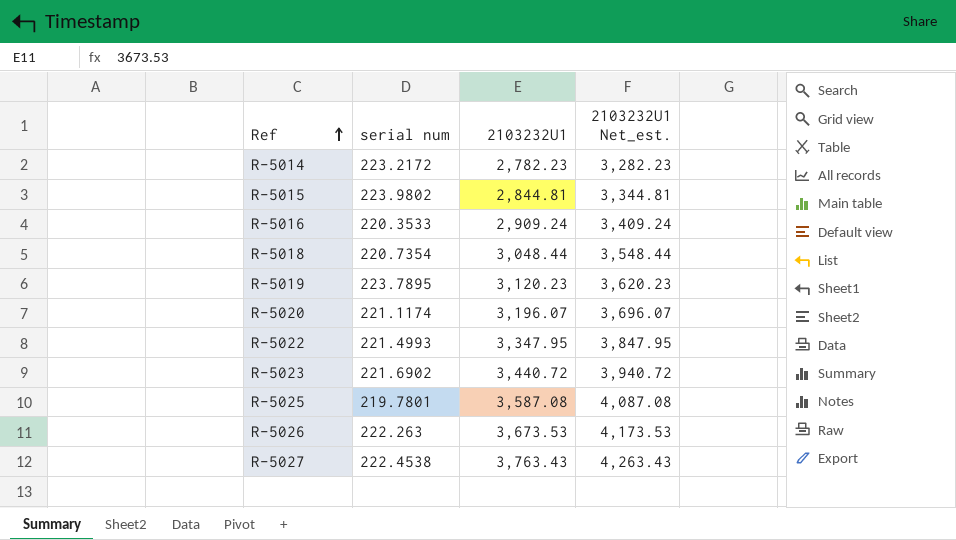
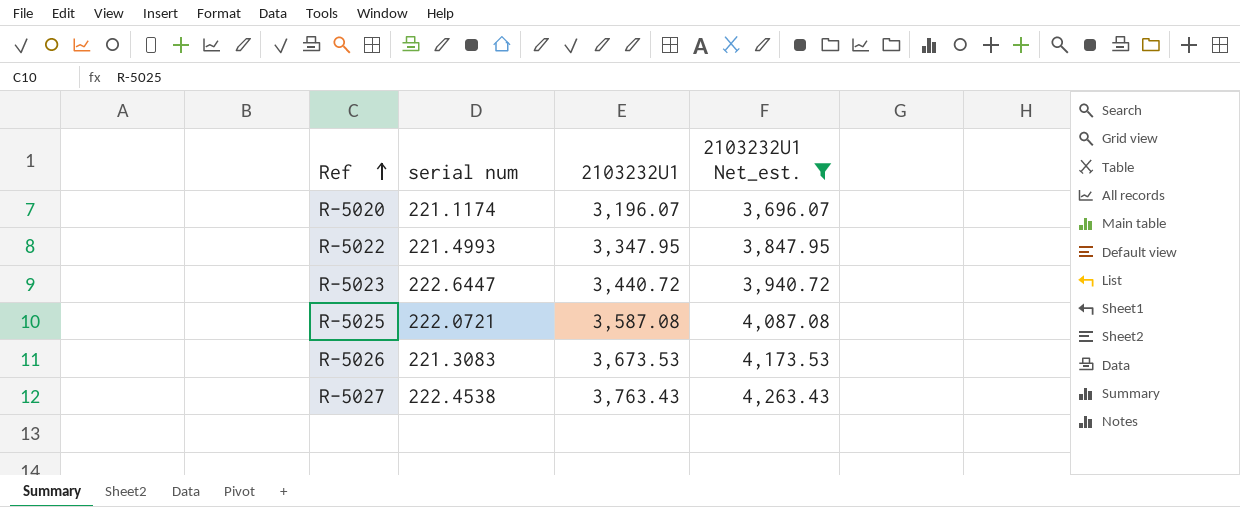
filter: none -> 2103232U1 Net_est. >= 3,696.07
R-5023 | serial num: 221.6902 -> 222.6447
R-5025 | serial num: 219.7801 -> 222.0721
R-5026 | serial num: 222.263 -> 221.3083

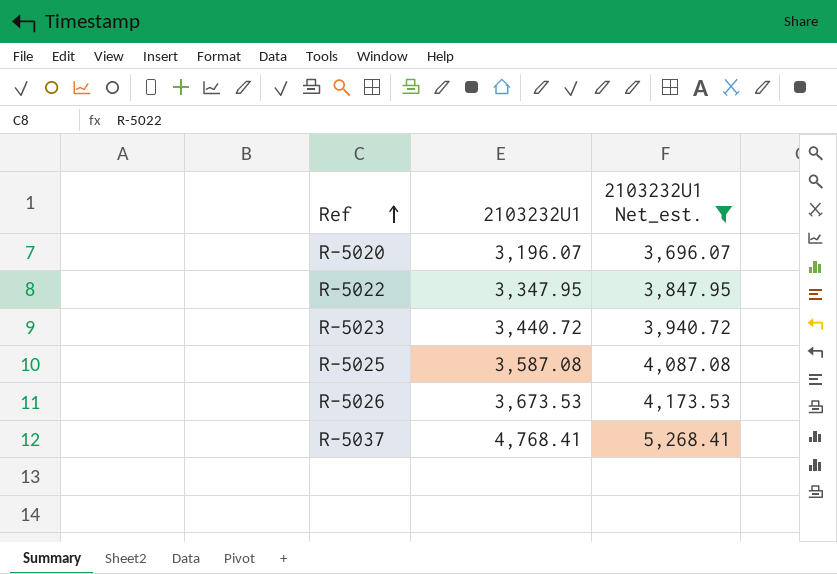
column serial num | position: 2 -> none
row R-5027: 222.4538 | 3,763.43 | 4,263.43 -> none
row R-5037: none -> 4,768.41 | 5,268.41

